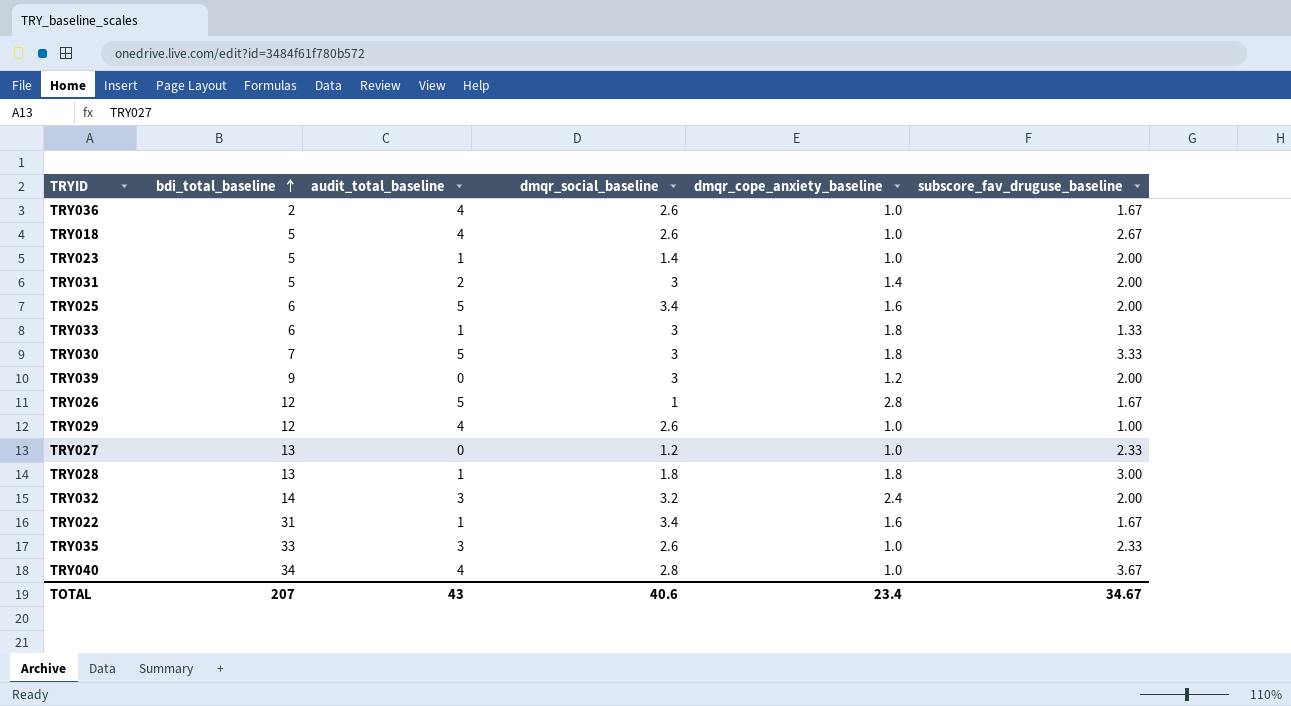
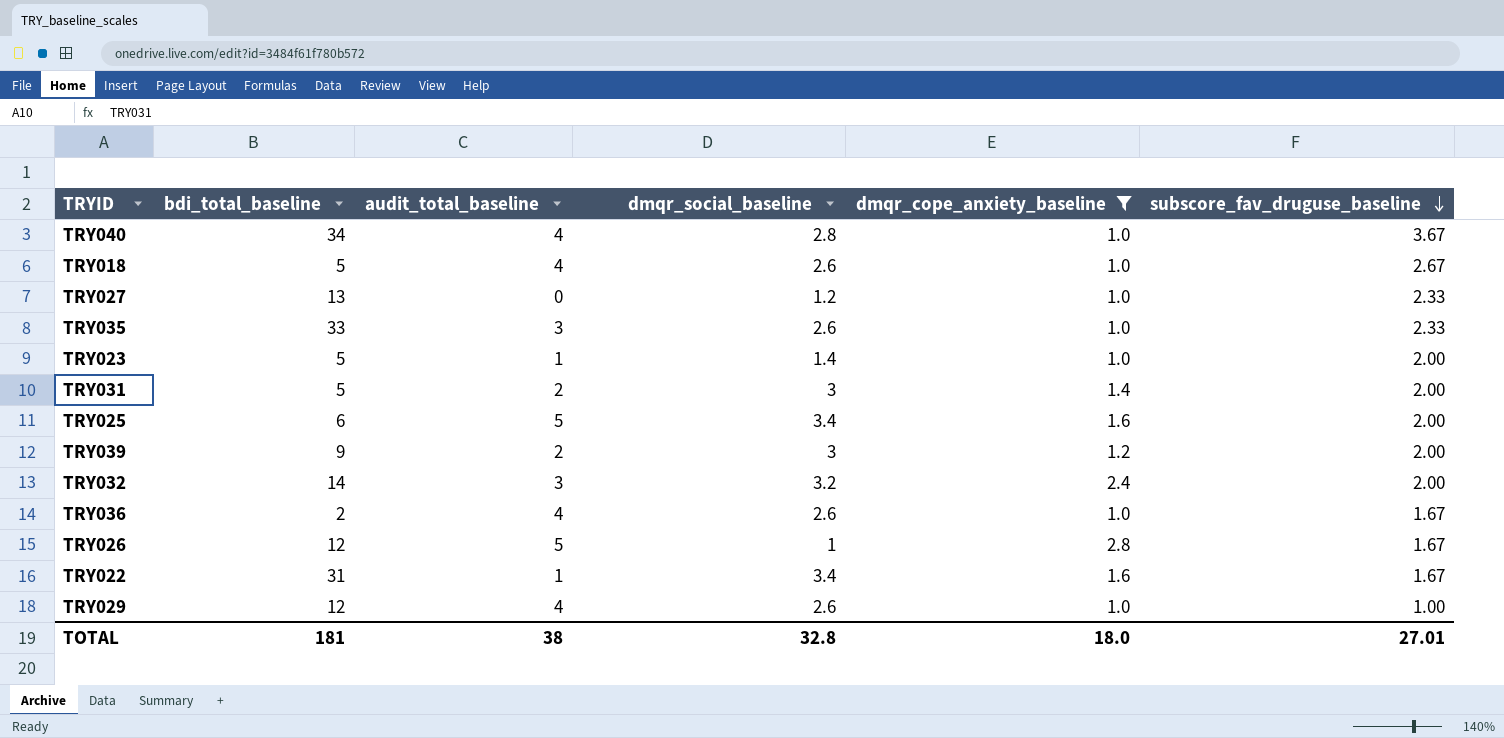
filter: none -> dmqr_cope_anxiety_baseline != 1.8
row order: bdi_total_baseline ascending -> subscore_fav_druguse_baseline descending
TRY039 | audit_total_baseline: 0 -> 2
TOTAL | bdi_total_baseline: 207 -> 181
TOTAL | audit_total_baseline: 43 -> 38
TOTAL | dmqr_social_baseline: 40.6 -> 32.8
TOTAL | dmqr_cope_anxiety_baseline: 23.4 -> 18.0
TOTAL | subscore_fav_druguse_baseline: 34.67 -> 27.01

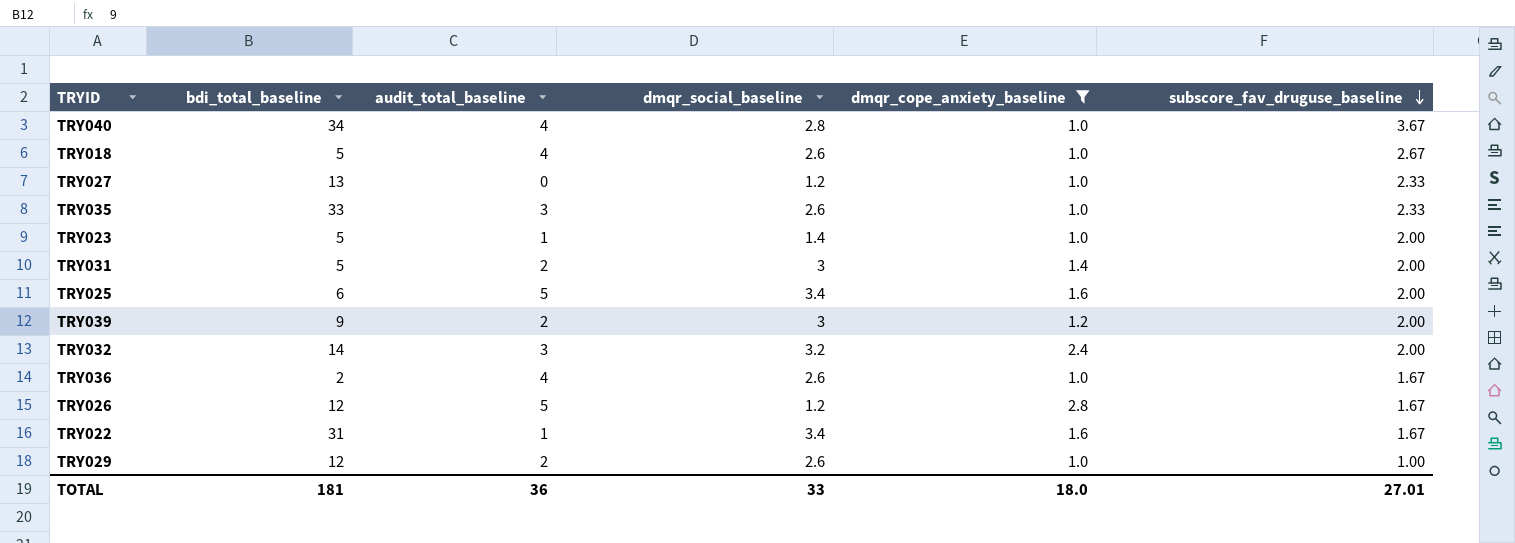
TRY026 | dmqr_social_baseline: 1 -> 1.2
TRY029 | audit_total_baseline: 4 -> 2
TOTAL | audit_total_baseline: 38 -> 36
TOTAL | dmqr_social_baseline: 32.8 -> 33

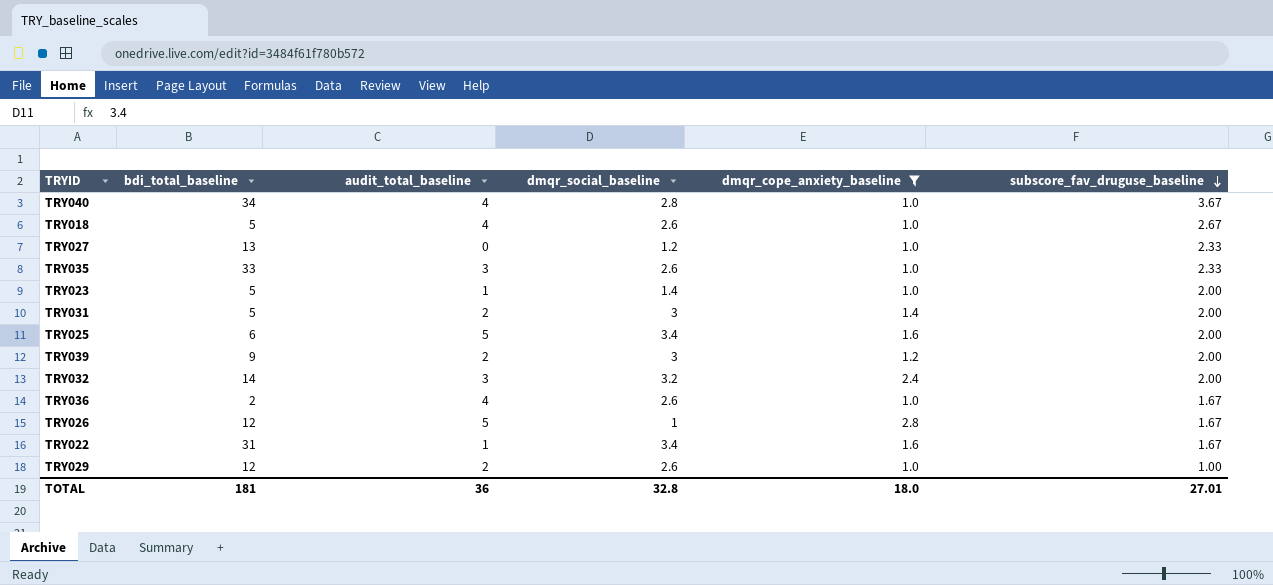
TRY026 | dmqr_social_baseline: 1.2 -> 1
TOTAL | dmqr_social_baseline: 33 -> 32.8

